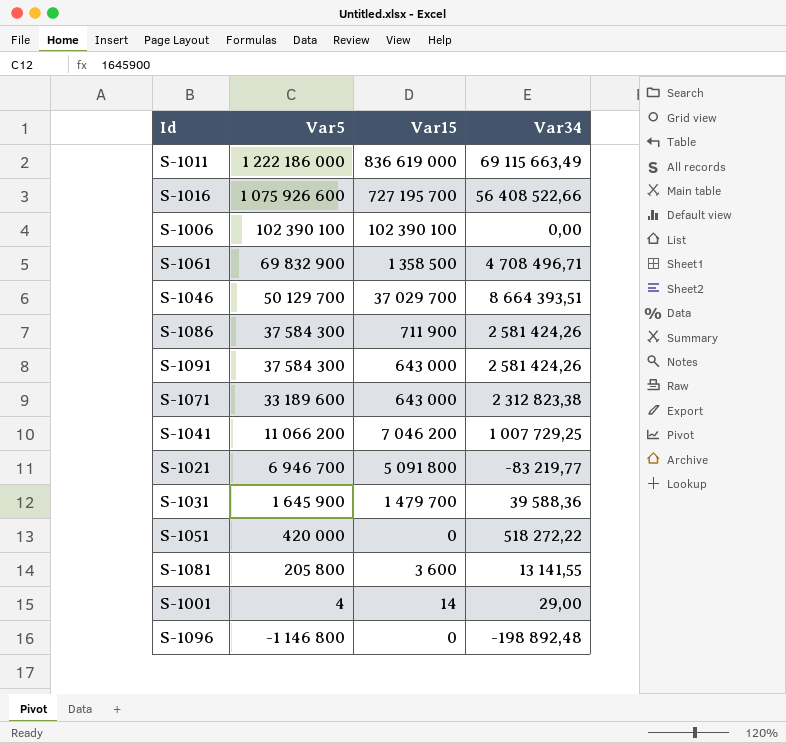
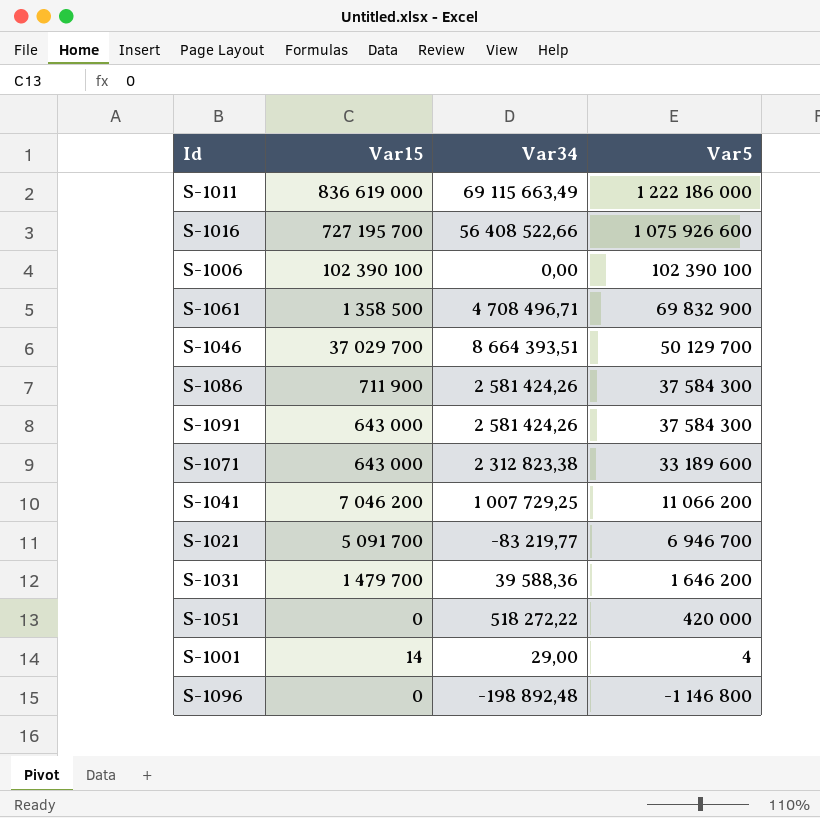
column Var5 | position: 2 -> 4
row S-1081: 205 800 | 3 600 | 13 141,55 -> none
S-1021 | Var15: 5 091 800 -> 5 091 700
S-1031 | Var5: 1 645 900 -> 1 646 200

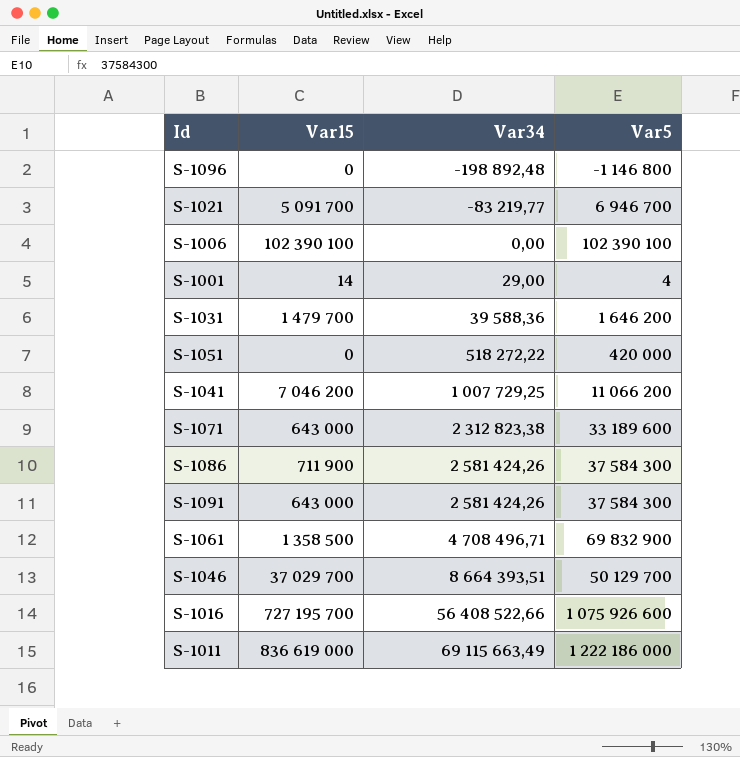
row order: Var5 descending -> Var34 ascending

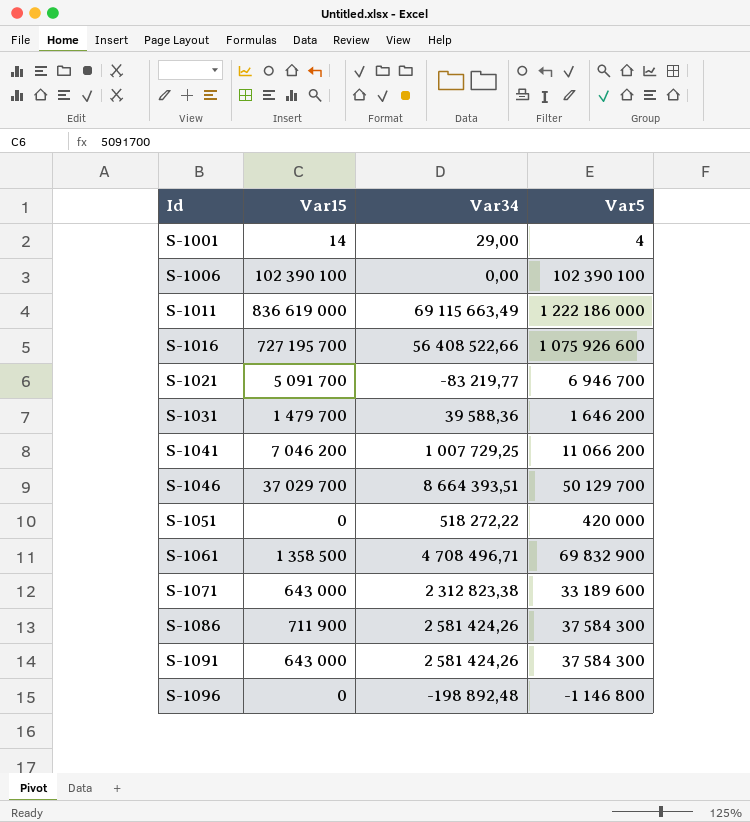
row order: Var34 ascending -> Id ascending

